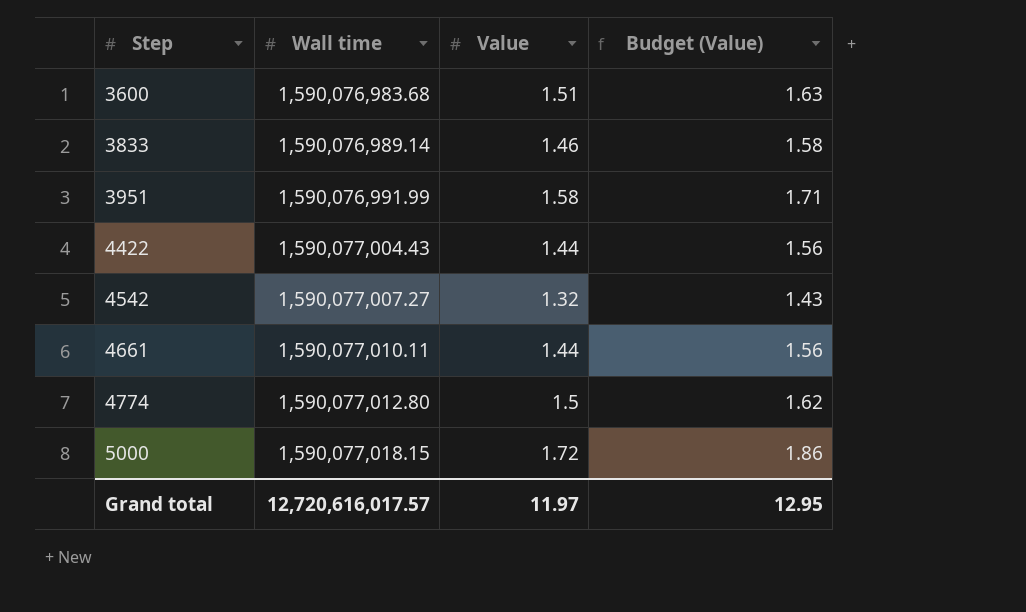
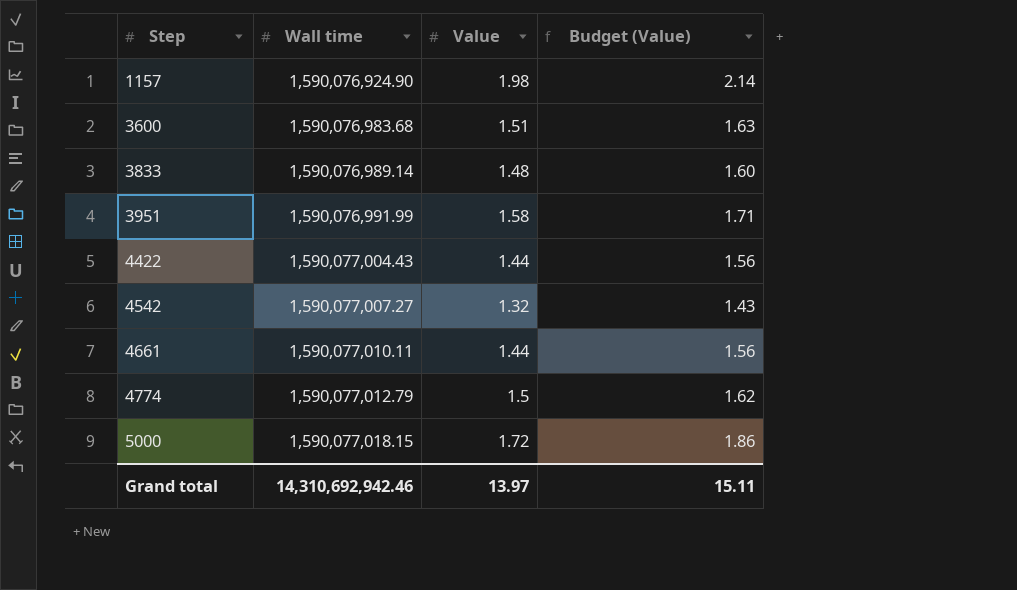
row 1157: none -> 1,590,076,924.90 | 1.98 | 2.14
3833 | Value: 1.46 -> 1.48
3833 | Budget (Value): 1.58 -> 1.60
4774 | Wall time: 1,590,077,012.80 -> 1,590,077,012.79
Grand total | Wall time: 12,720,616,017.57 -> 14,310,692,942.46
Grand total | Value: 11.97 -> 13.97
Grand total | Budget (Value): 12.95 -> 15.11

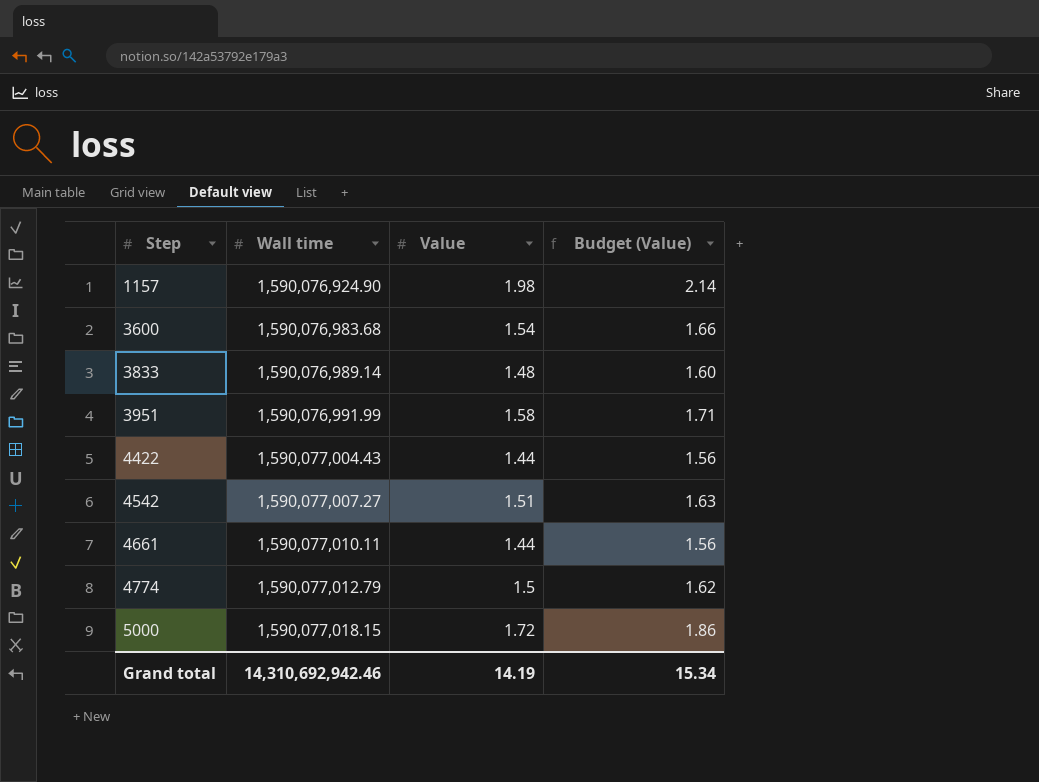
3600 | Value: 1.51 -> 1.54
3600 | Budget (Value): 1.63 -> 1.66
4542 | Value: 1.32 -> 1.51
4542 | Budget (Value): 1.43 -> 1.63
Grand total | Value: 13.97 -> 14.19
Grand total | Budget (Value): 15.11 -> 15.34

